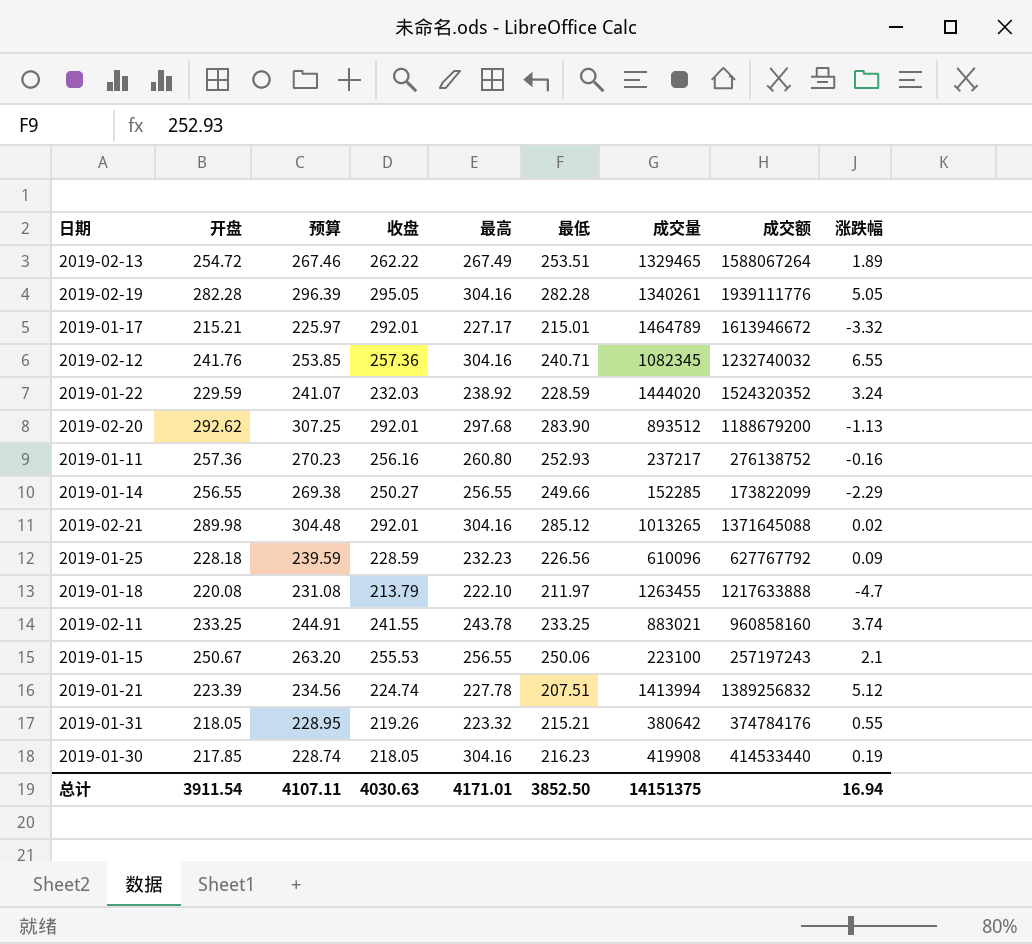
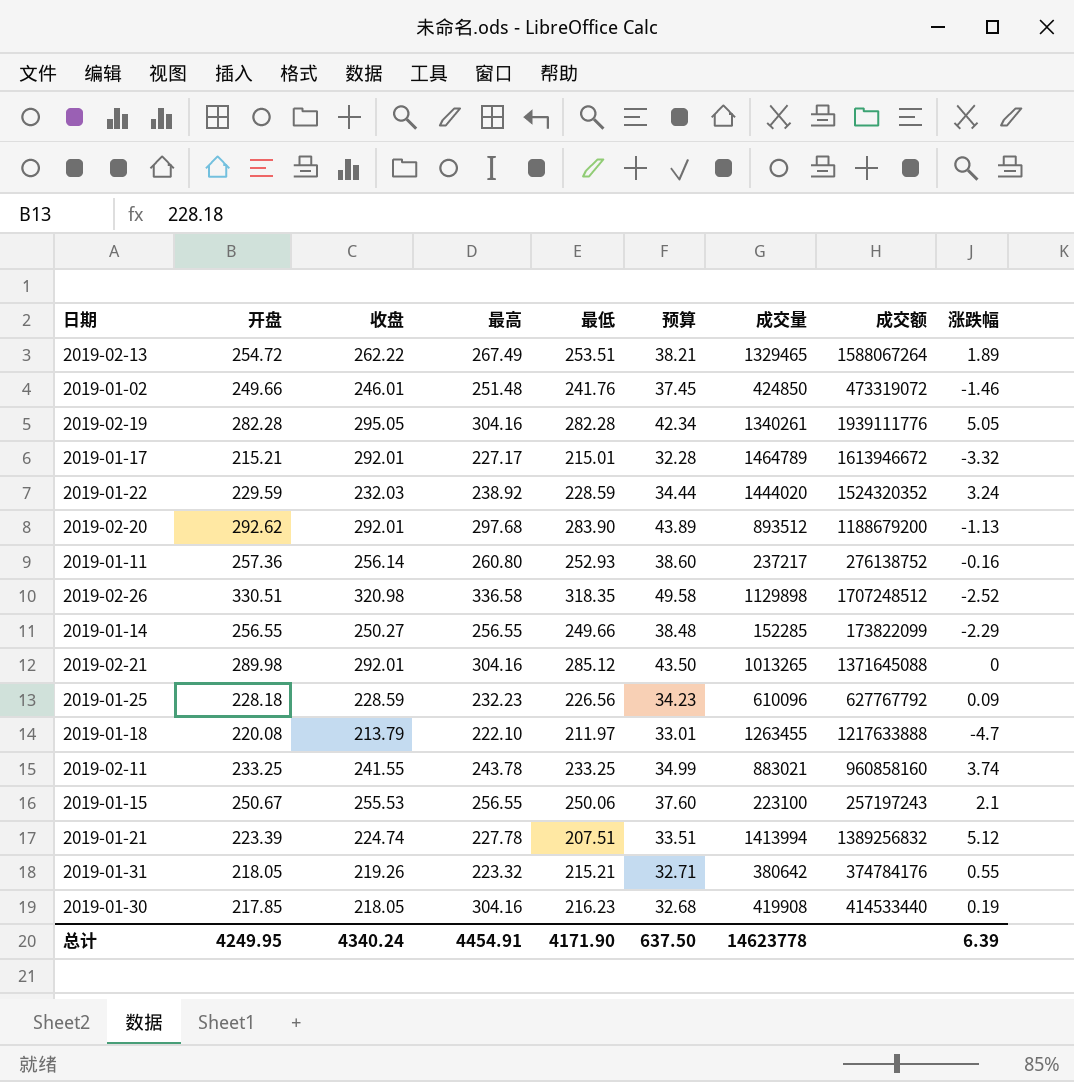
column 预算 | formula: [开盘] * 1.05 -> [开盘] * 0.15
column 预算 | position: 3 -> 6
row 2019-02-12: 241.76 | 253.85 | 257.36 | 304.16 | 240.71 | 1082345 | 1232740032 | 6.55 -> none
row 2019-01-02: none -> 249.66 | 246.01 | 251.48 | 241.76 | 37.45 | 424850 | 473319072 | -1.46
2019-01-11 | 收盘: 256.16 -> 256.14
row 2019-02-26: none -> 330.51 | 320.98 | 336.58 | 318.35 | 49.58 | 1129898 | 1707248512 | -2.52
2019-02-21 | 涨跌幅: 0.02 -> 0
总计 | 开盘: 3911.54 -> 4249.95
总计 | 收盘: 4030.63 -> 4340.24
总计 | 最高: 4171.01 -> 4454.91
总计 | 最低: 3852.50 -> 4171.90
总计 | 预算: 4107.11 -> 637.50
总计 | 成交量: 14151375 -> 14623778
总计 | 涨跌幅: 16.94 -> 6.39

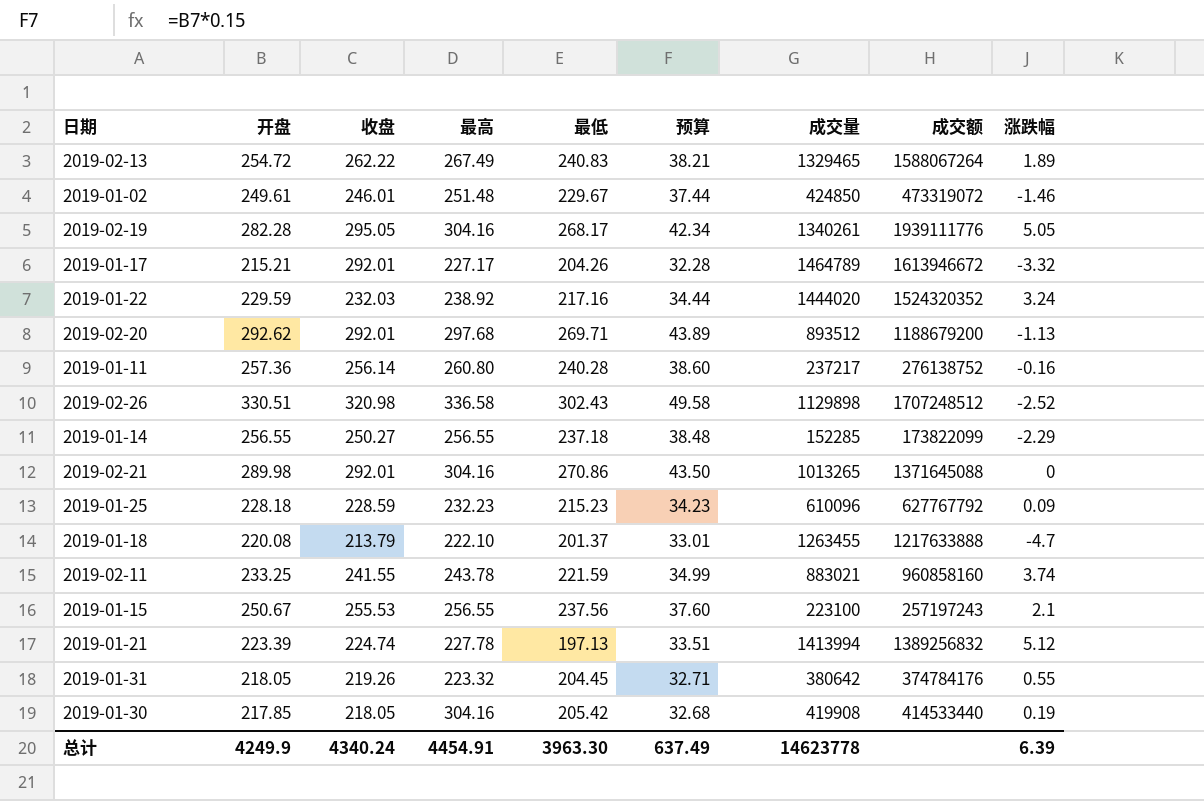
2019-02-13 | 最低: 253.51 -> 240.83
2019-01-02 | 开盘: 249.66 -> 249.61
2019-01-02 | 最低: 241.76 -> 229.67
2019-01-02 | 预算: 37.45 -> 37.44
2019-02-19 | 最低: 282.28 -> 268.17
2019-01-17 | 最低: 215.01 -> 204.26
2019-01-22 | 最低: 228.59 -> 217.16
2019-02-20 | 最低: 283.90 -> 269.71
2019-01-11 | 最低: 252.93 -> 240.28
2019-02-26 | 最低: 318.35 -> 302.43
2019-01-14 | 最低: 249.66 -> 237.18
2019-02-21 | 最低: 285.12 -> 270.86
2019-01-25 | 最低: 226.56 -> 215.23
2019-01-18 | 最低: 211.97 -> 201.37
2019-02-11 | 最低: 233.25 -> 221.59
2019-01-15 | 最低: 250.06 -> 237.56
2019-01-21 | 最低: 207.51 -> 197.13
2019-01-31 | 最低: 215.21 -> 204.45
2019-01-30 | 最低: 216.23 -> 205.42
总计 | 开盘: 4249.95 -> 4249.9
总计 | 最低: 4171.90 -> 3963.30
总计 | 预算: 637.50 -> 637.49

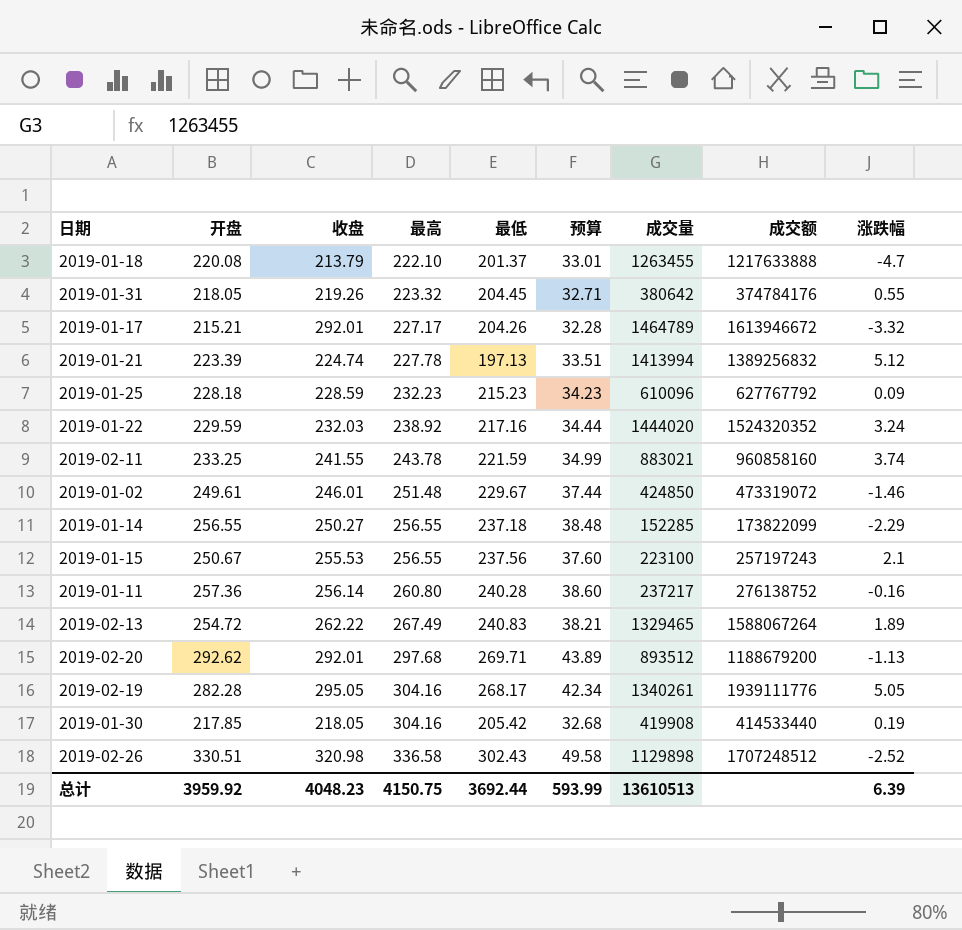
row order: none -> 最高 ascending
row 2019-02-21: 289.98 | 292.01 | 304.16 | 270.86 | 43.50 | 1013265 | 1371645088 | 0 -> none
总计 | 开盘: 4249.9 -> 3959.92
总计 | 收盘: 4340.24 -> 4048.23
总计 | 最高: 4454.91 -> 4150.75
总计 | 最低: 3963.30 -> 3692.44
总计 | 预算: 637.49 -> 593.99
总计 | 成交量: 14623778 -> 13610513

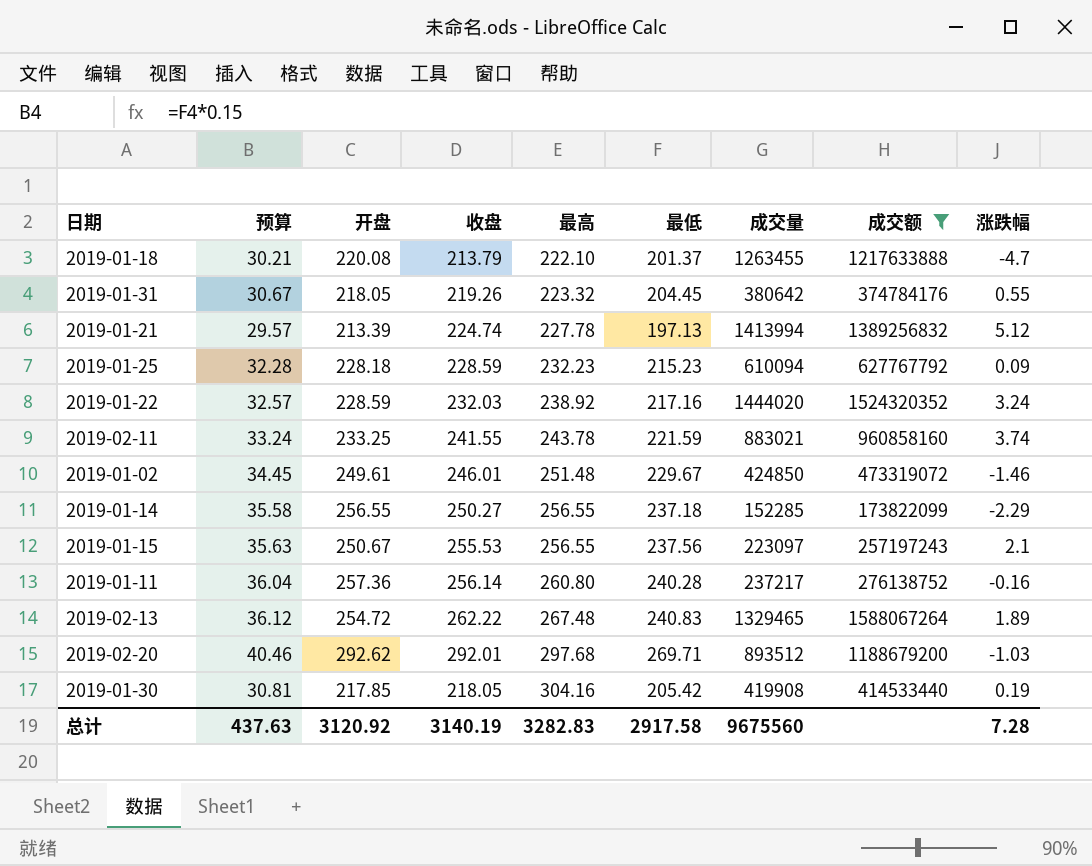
filter: none -> 成交额 <= 1588067264
column 预算 | formula: [开盘] * 0.15 -> [最低] * 0.15
column 预算 | position: 6 -> 2
2019-01-21 | 开盘: 223.39 -> 213.39
2019-01-25 | 成交量: 610096 -> 610094
2019-01-22 | 开盘: 229.59 -> 228.59
2019-01-15 | 成交量: 223100 -> 223097
2019-02-13 | 最高: 267.49 -> 267.48
2019-02-20 | 涨跌幅: -1.13 -> -1.03
总计 | 预算: 593.99 -> 437.63
总计 | 开盘: 3959.92 -> 3120.92
总计 | 收盘: 4048.23 -> 3140.19
总计 | 最高: 4150.75 -> 3282.83
总计 | 最低: 3692.44 -> 2917.58
总计 | 成交量: 13610513 -> 9675560
总计 | 涨跌幅: 6.39 -> 7.28

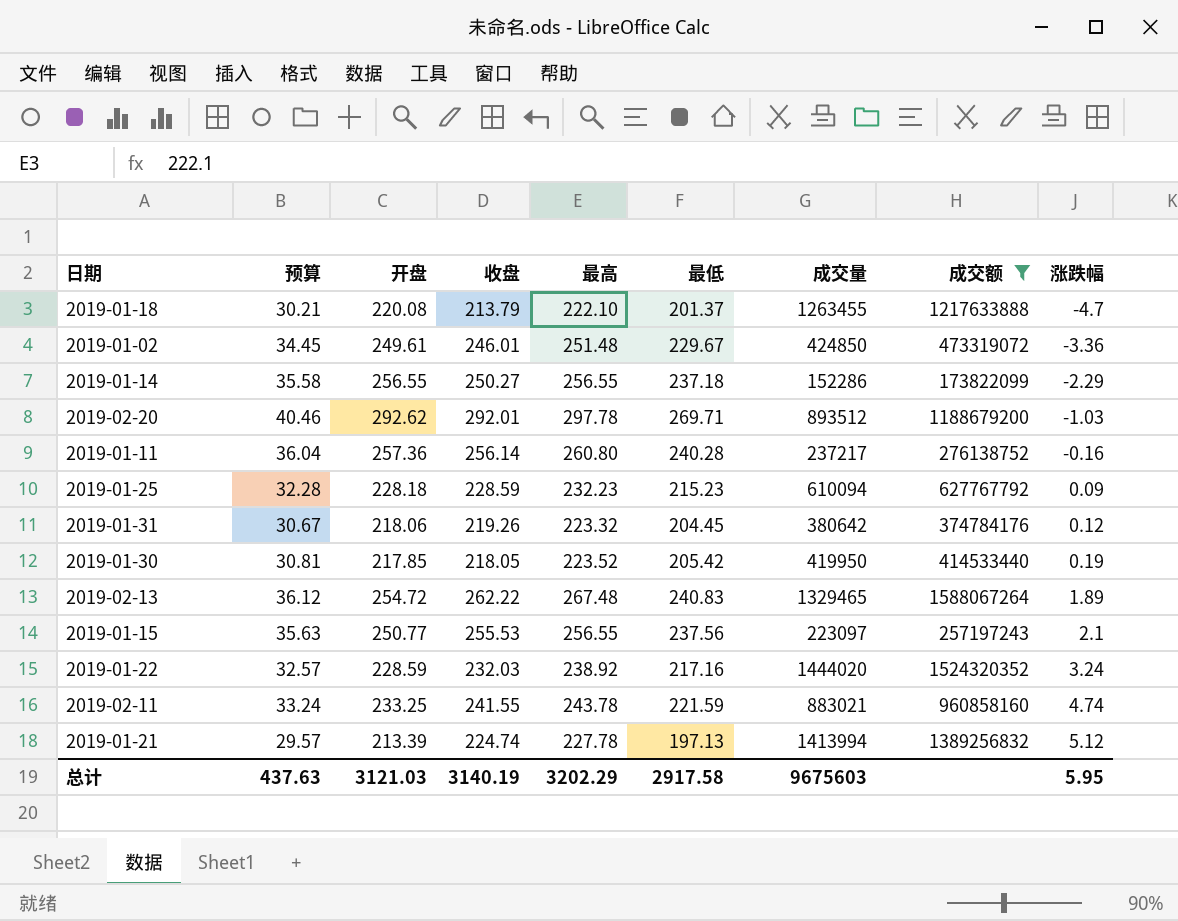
row order: 最高 ascending -> 涨跌幅 ascending
2019-01-02 | 涨跌幅: -1.46 -> -3.36
2019-01-14 | 成交量: 152285 -> 152286
2019-02-20 | 最高: 297.68 -> 297.78
2019-01-31 | 开盘: 218.05 -> 218.06
2019-01-31 | 涨跌幅: 0.55 -> 0.12
2019-01-30 | 最高: 304.16 -> 223.52
2019-01-30 | 成交量: 419908 -> 419950
2019-01-15 | 开盘: 250.67 -> 250.77
2019-02-11 | 涨跌幅: 3.74 -> 4.74
总计 | 开盘: 3120.92 -> 3121.03
总计 | 最高: 3282.83 -> 3202.29
总计 | 成交量: 9675560 -> 9675603
总计 | 涨跌幅: 7.28 -> 5.95

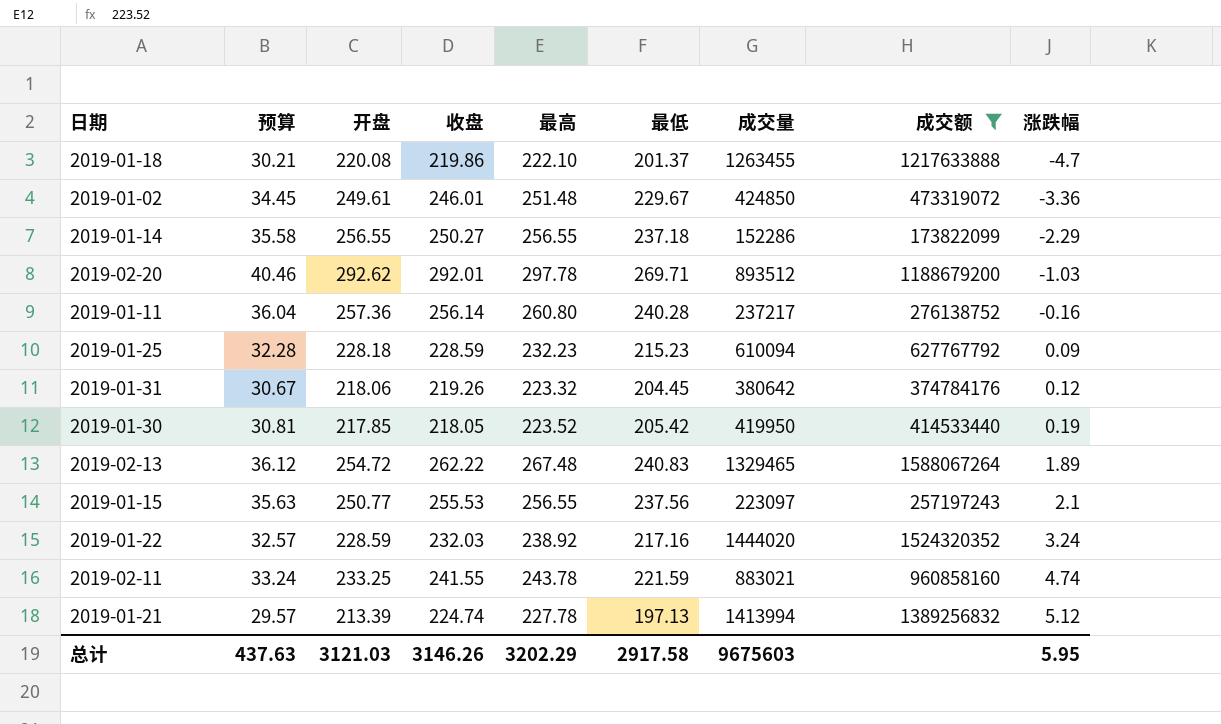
2019-01-18 | 收盘: 213.79 -> 219.86
总计 | 收盘: 3140.19 -> 3146.26

